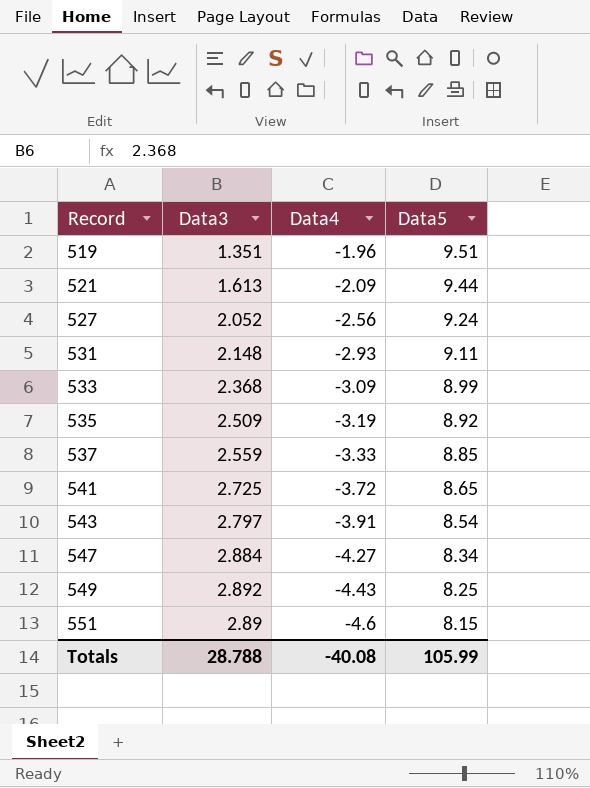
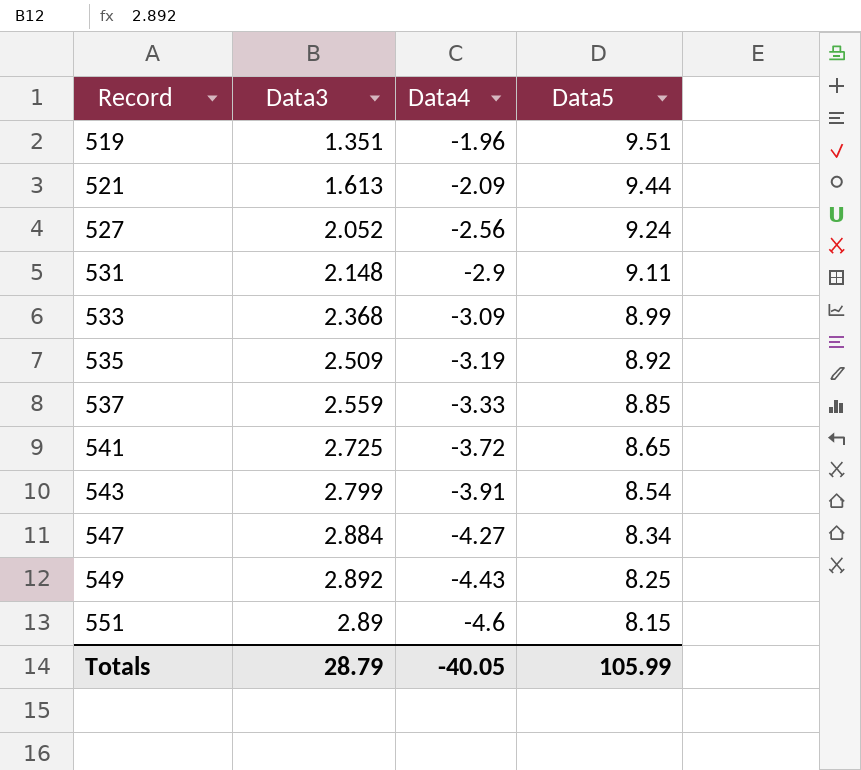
531 | Data4: -2.93 -> -2.9
543 | Data3: 2.797 -> 2.799
Totals | Data3: 28.788 -> 28.79
Totals | Data4: -40.08 -> -40.05

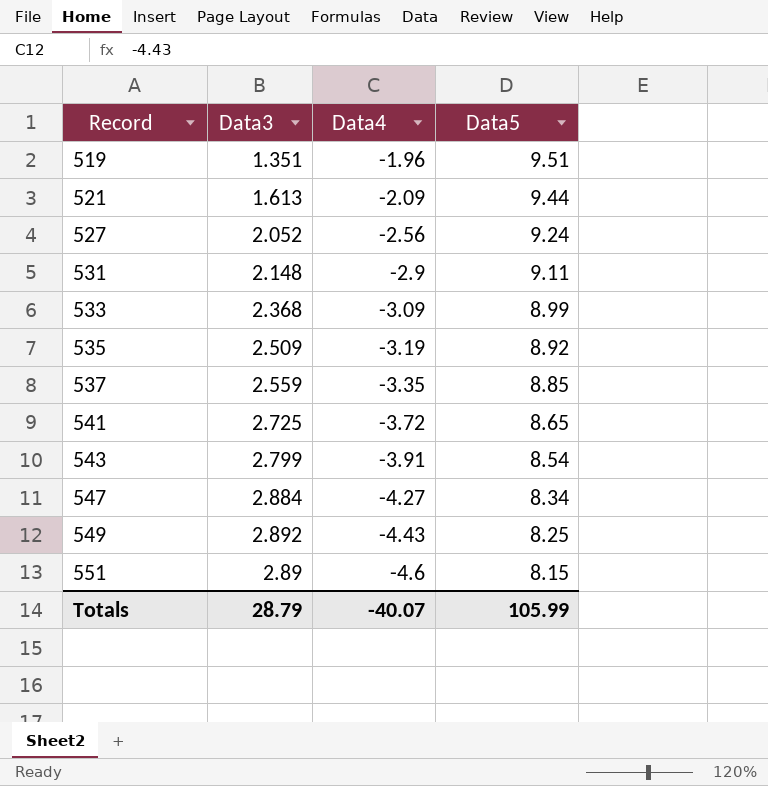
537 | Data4: -3.33 -> -3.35
Totals | Data4: -40.05 -> -40.07

